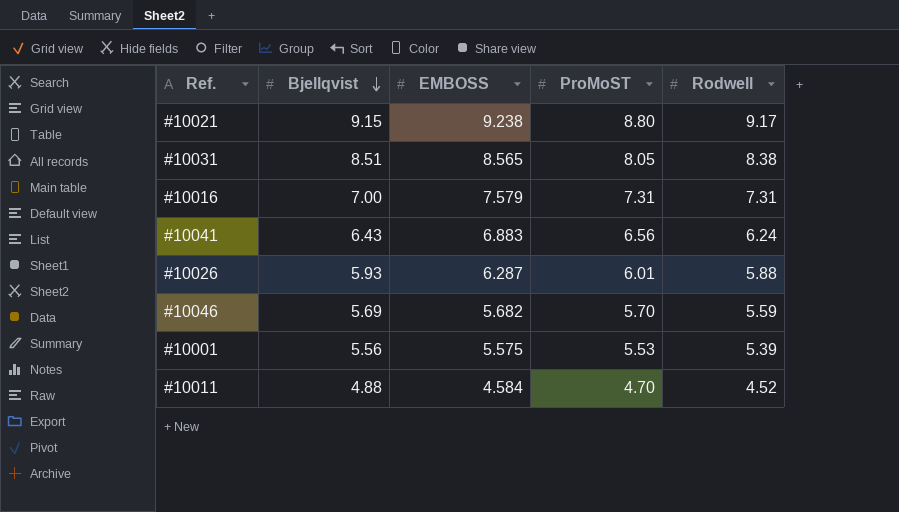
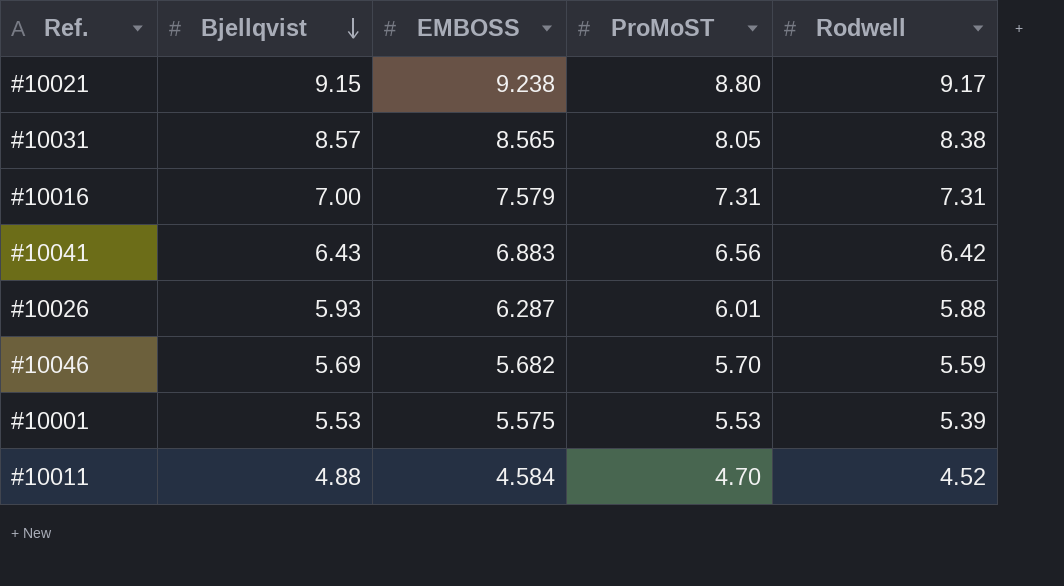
#10031 | Bjellqvist: 8.51 -> 8.57
#10041 | Rodwell: 6.24 -> 6.42
#10001 | Bjellqvist: 5.56 -> 5.53

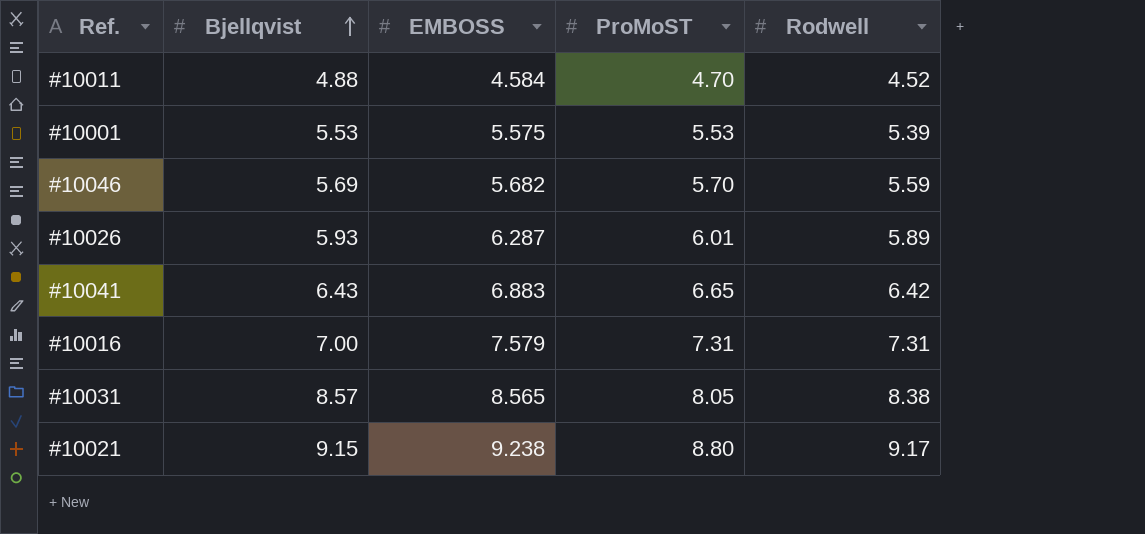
row order: Bjellqvist descending -> Bjellqvist ascending
#10026 | Rodwell: 5.88 -> 5.89
#10041 | ProMoST: 6.56 -> 6.65

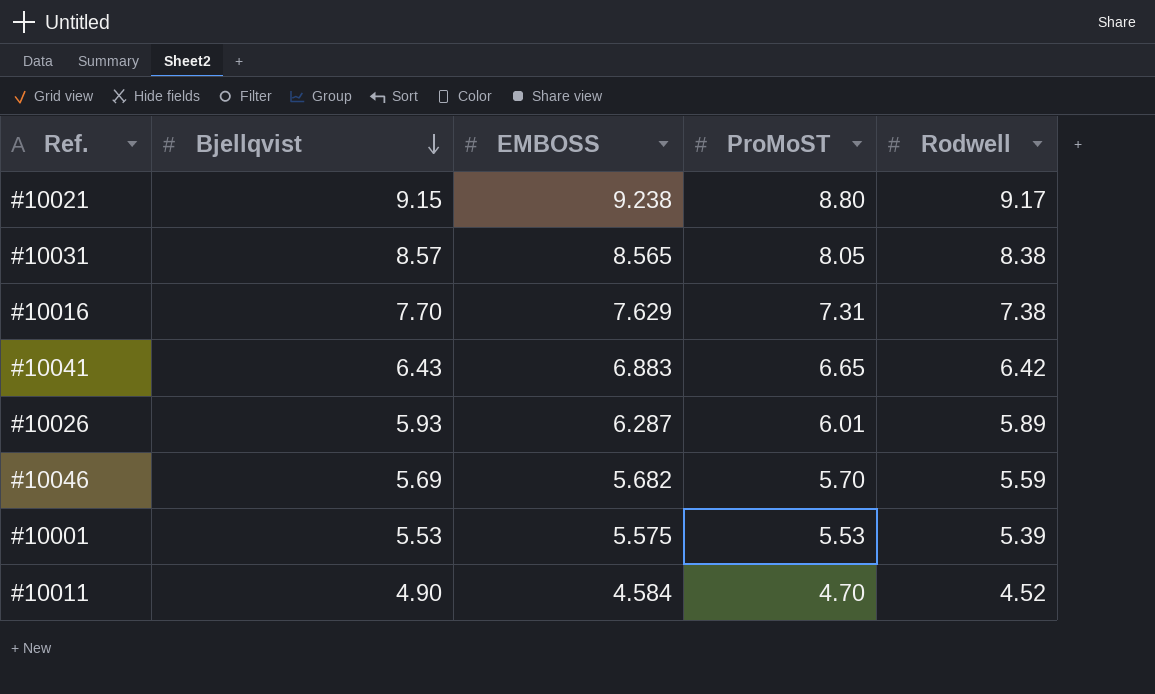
row order: Bjellqvist ascending -> Bjellqvist descending
#10016 | Bjellqvist: 7.00 -> 7.70
#10016 | EMBOSS: 7.579 -> 7.629
#10016 | Rodwell: 7.31 -> 7.38
#10011 | Bjellqvist: 4.88 -> 4.90

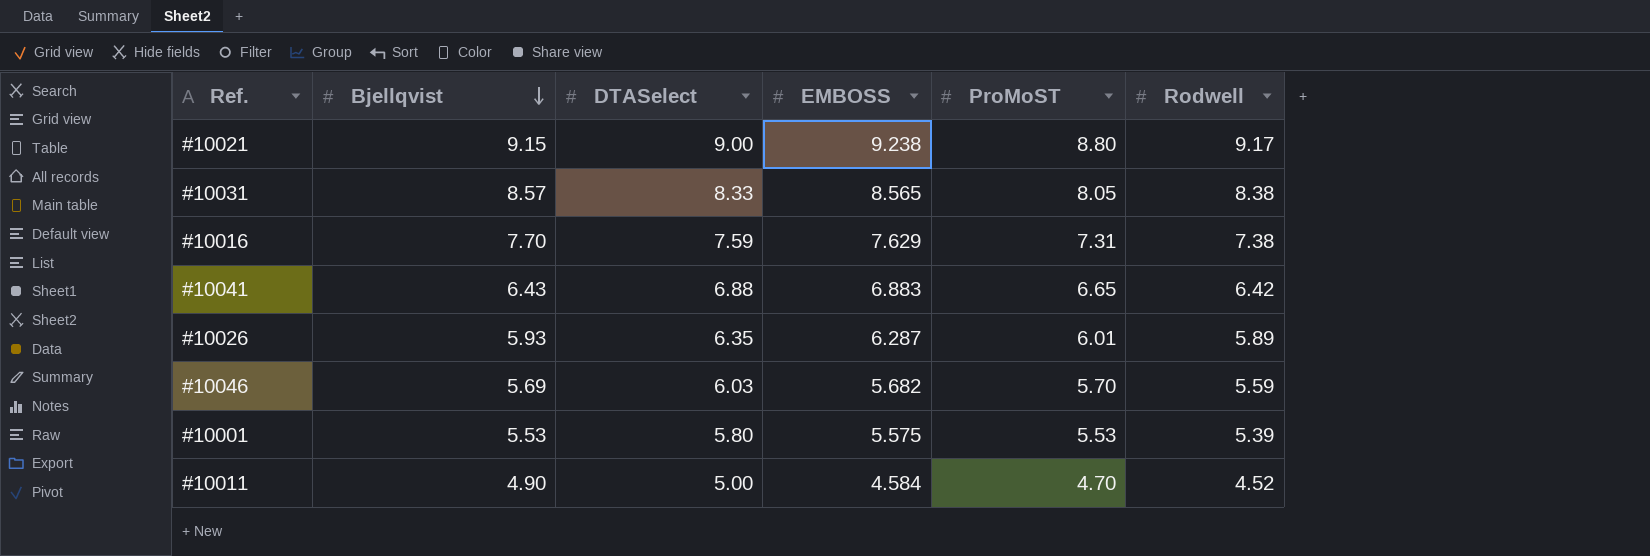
column DTASelect | position: none -> 3

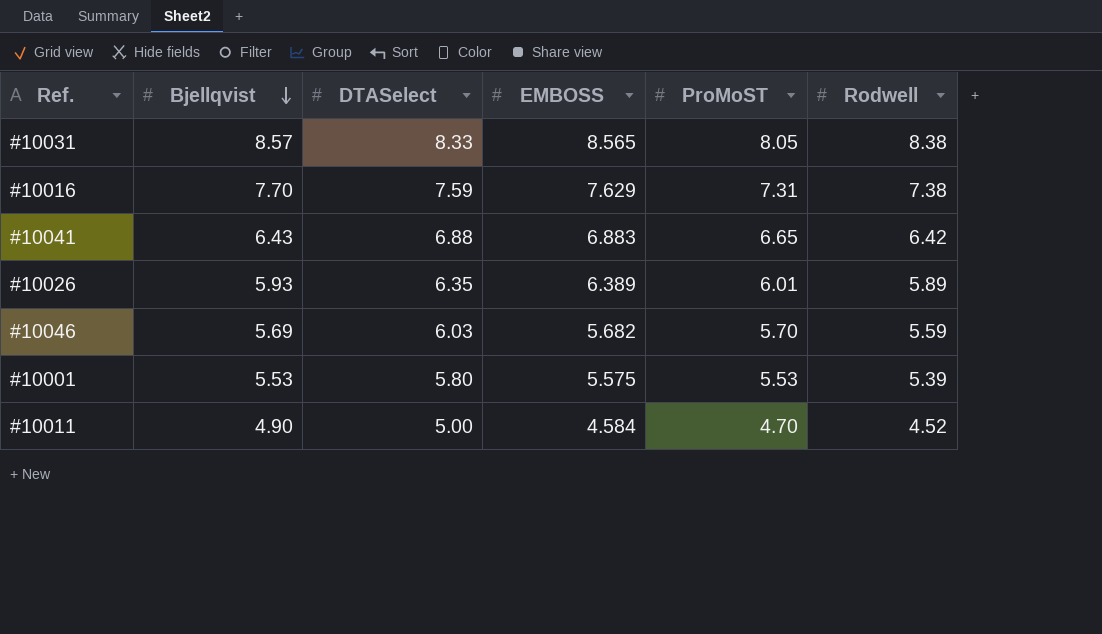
row #10021: 9.15 | 9.00 | 9.238 | 8.80 | 9.17 -> none
#10026 | EMBOSS: 6.287 -> 6.389

